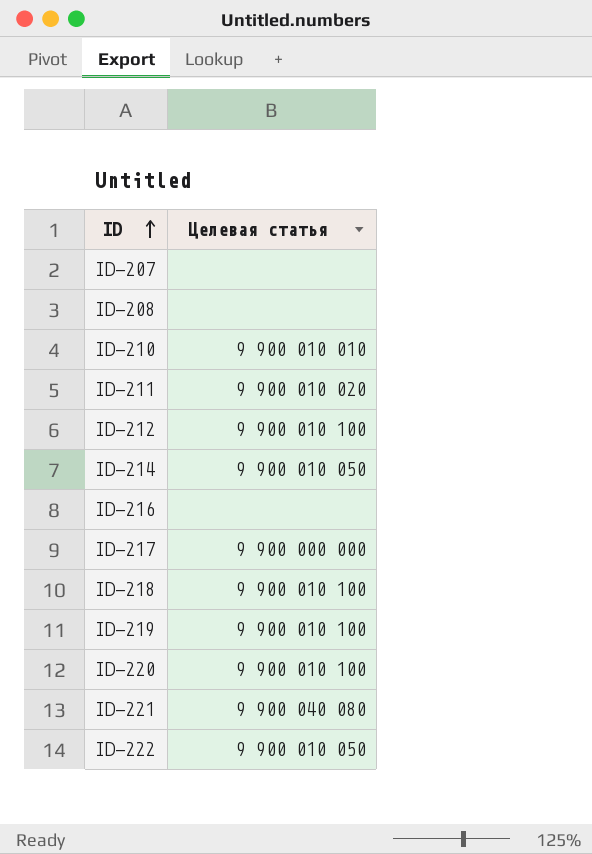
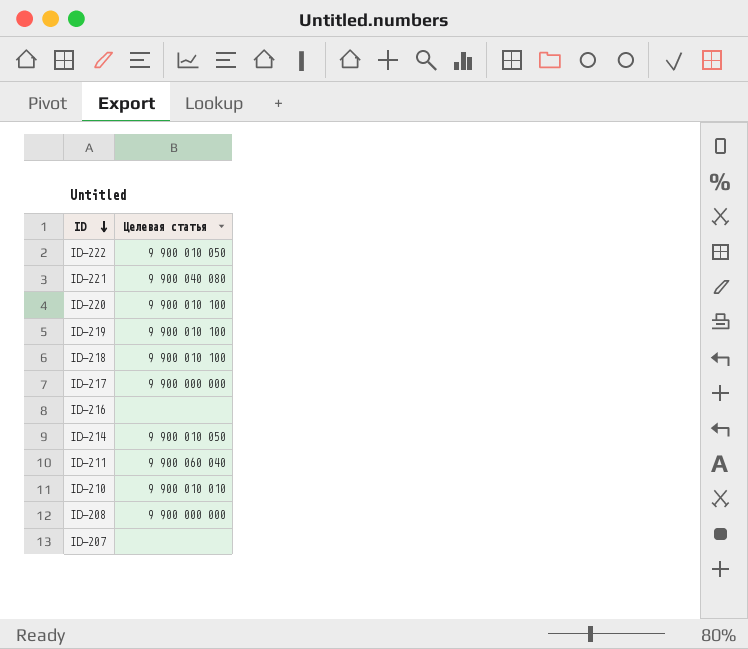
row order: ID ascending -> ID descending
row ID-212: 9 900 010 100 -> none
ID-211 | Целевая статья: 9 900 010 020 -> 9 900 060 040
ID-208 | Целевая статья: none -> 9 900 000 000

